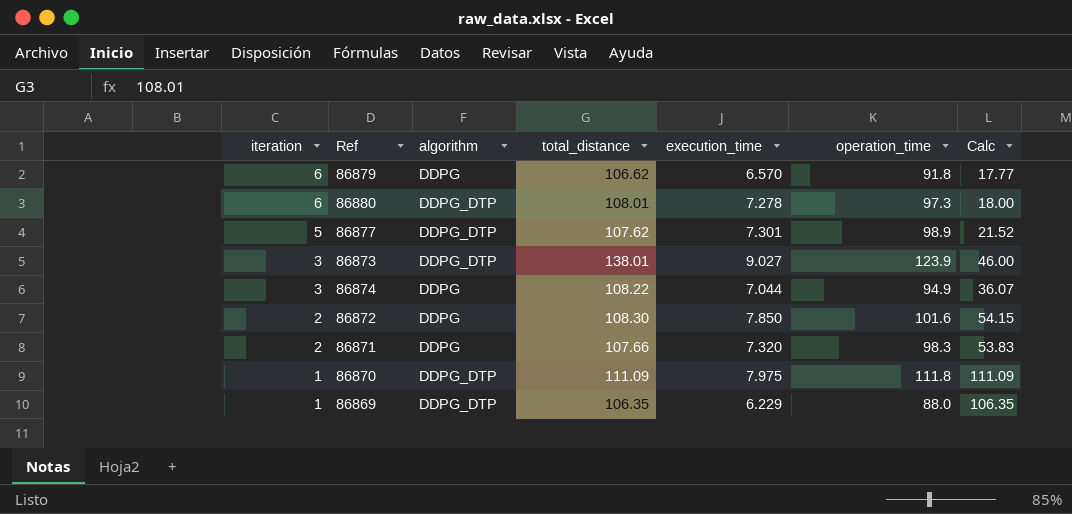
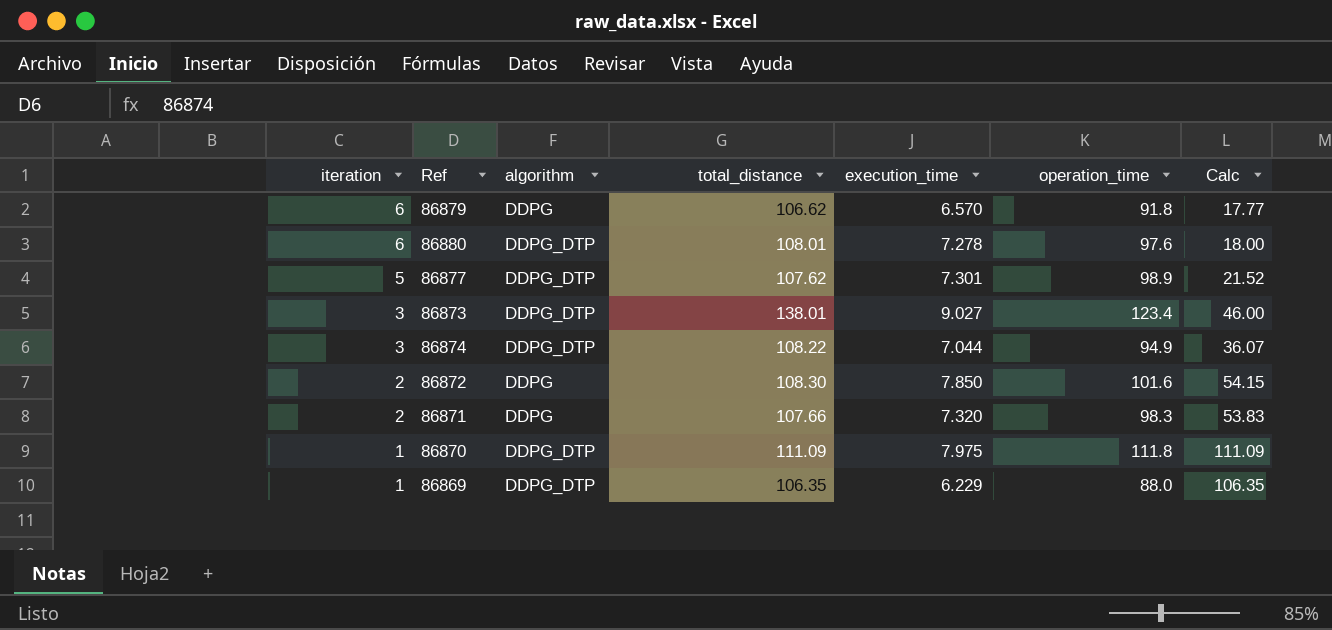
86880 | operation_time: 97.3 -> 97.6
86873 | operation_time: 123.9 -> 123.4
86874 | algorithm: DDPG -> DDPG_DTP

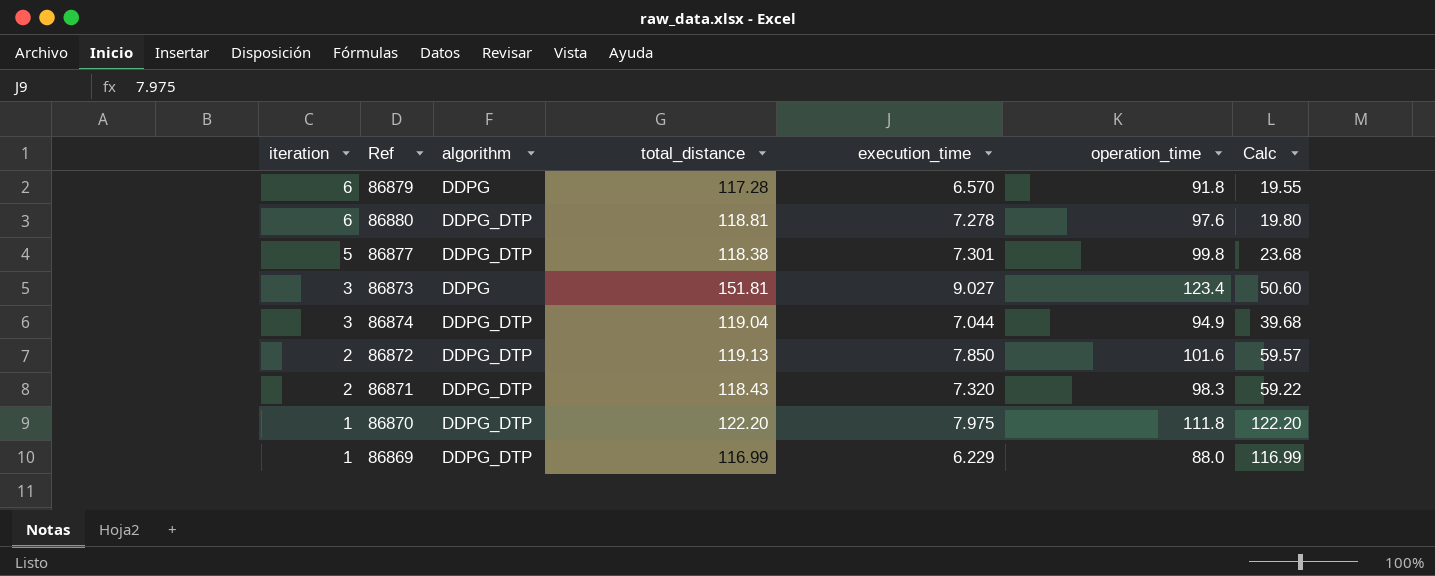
86879 | total_distance: 106.62 -> 117.28
86879 | Calc: 17.77 -> 19.55
86880 | total_distance: 108.01 -> 118.81
86880 | Calc: 18.00 -> 19.80
86877 | total_distance: 107.62 -> 118.38
86877 | operation_time: 98.9 -> 99.8
86877 | Calc: 21.52 -> 23.68
86873 | algorithm: DDPG_DTP -> DDPG
86873 | total_distance: 138.01 -> 151.81
86873 | Calc: 46.00 -> 50.60
86874 | total_distance: 108.22 -> 119.04
86874 | Calc: 36.07 -> 39.68
86872 | algorithm: DDPG -> DDPG_DTP
86872 | total_distance: 108.30 -> 119.13
86872 | Calc: 54.15 -> 59.57
86871 | algorithm: DDPG -> DDPG_DTP
86871 | total_distance: 107.66 -> 118.43
86871 | Calc: 53.83 -> 59.22
86870 | total_distance: 111.09 -> 122.20
86870 | Calc: 111.09 -> 122.20
86869 | total_distance: 106.35 -> 116.99
86869 | Calc: 106.35 -> 116.99

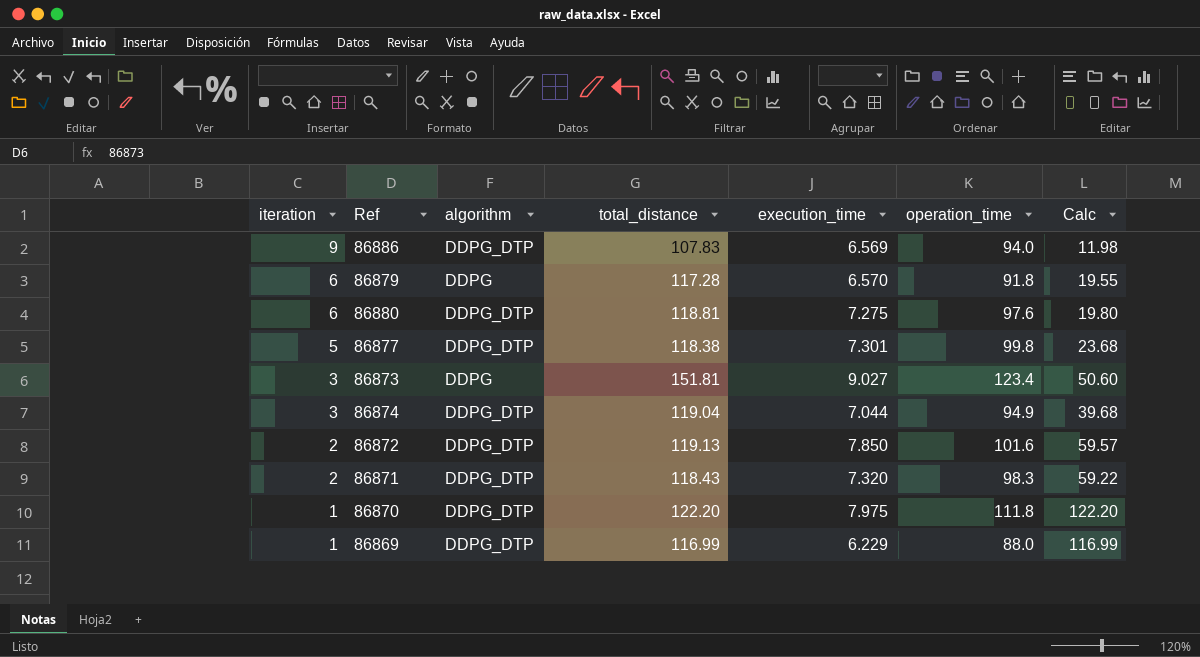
row 86886: none -> 9 | DDPG_DTP | 107.83 | 6.569 | 94.0 | 11.98
86880 | execution_time: 7.278 -> 7.275

